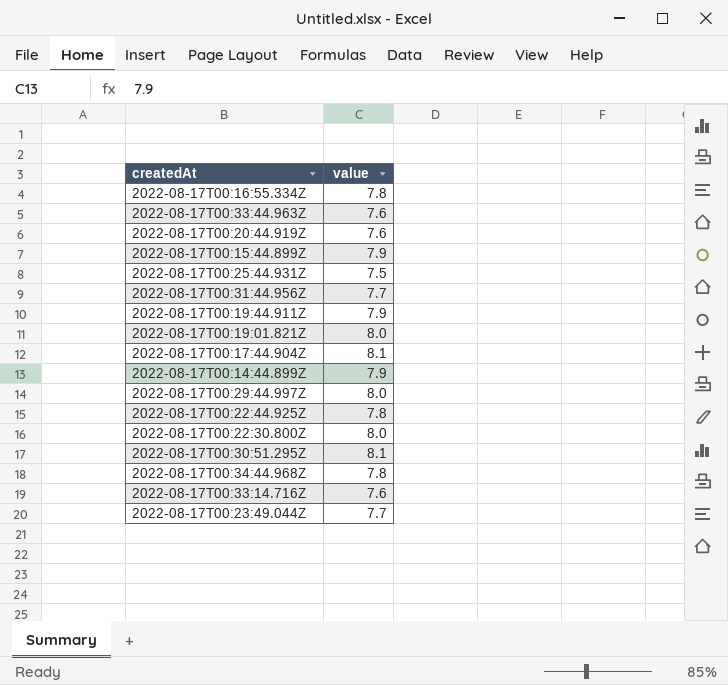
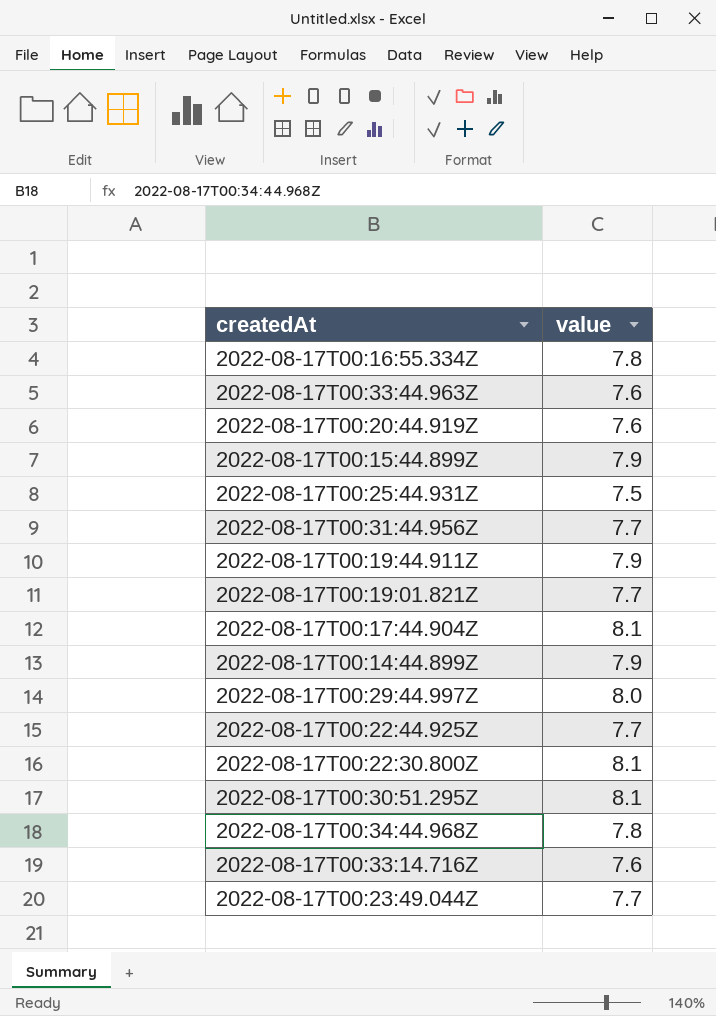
2022-08-17T00:19:01.821Z | value: 8.0 -> 7.7
2022-08-17T00:22:44.925Z | value: 7.8 -> 7.7
2022-08-17T00:22:30.800Z | value: 8.0 -> 8.1

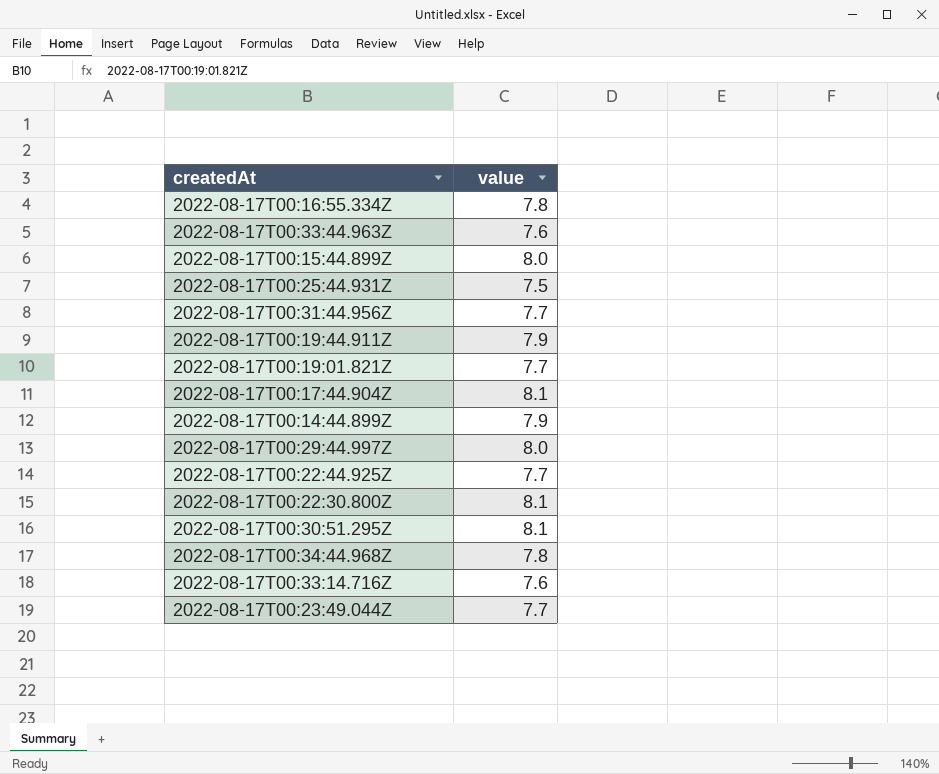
row 2022-08-17T00:20:44.919Z: 7.6 -> none
2022-08-17T00:15:44.899Z | value: 7.9 -> 8.0

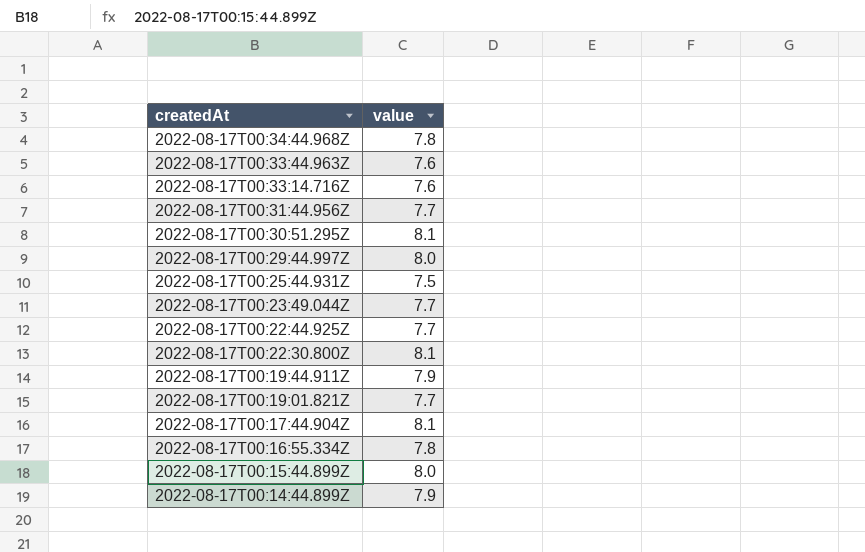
row order: none -> createdAt descending

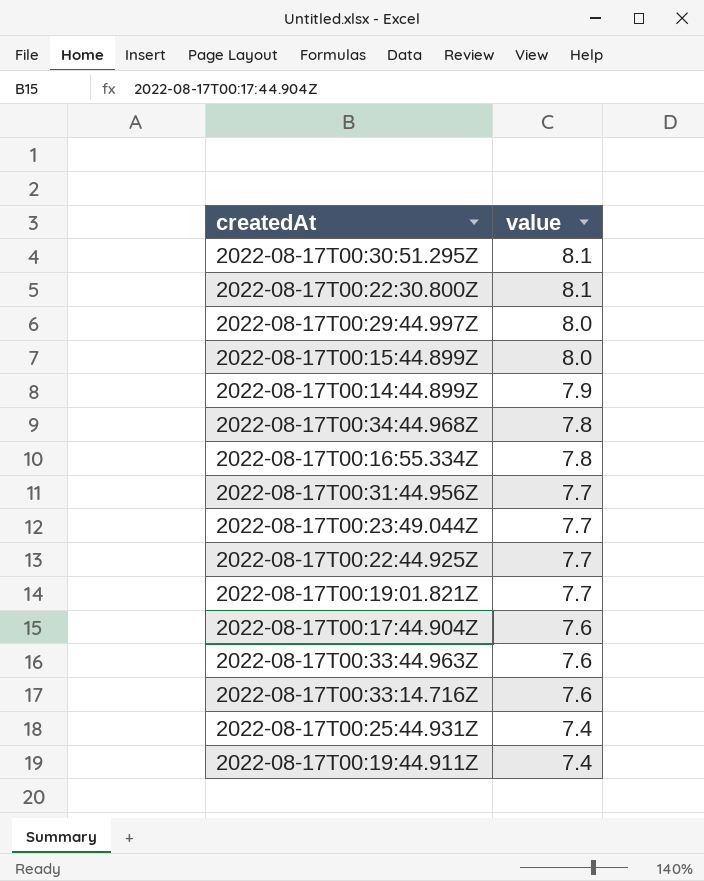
row order: createdAt descending -> value descending
2022-08-17T00:17:44.904Z | value: 8.1 -> 7.6
2022-08-17T00:25:44.931Z | value: 7.5 -> 7.4
2022-08-17T00:19:44.911Z | value: 7.9 -> 7.4

